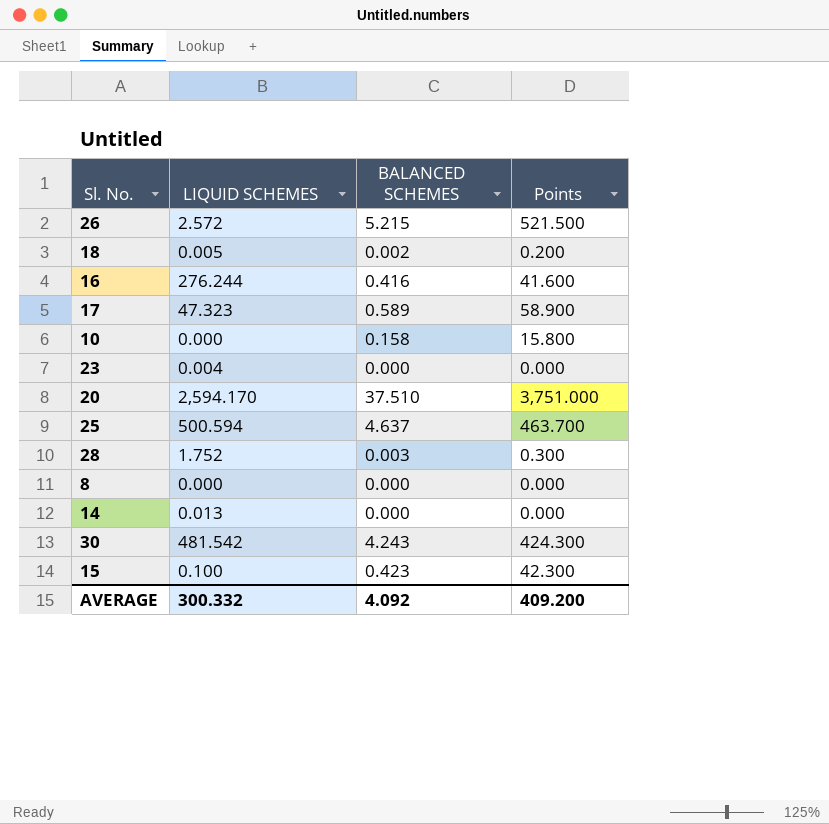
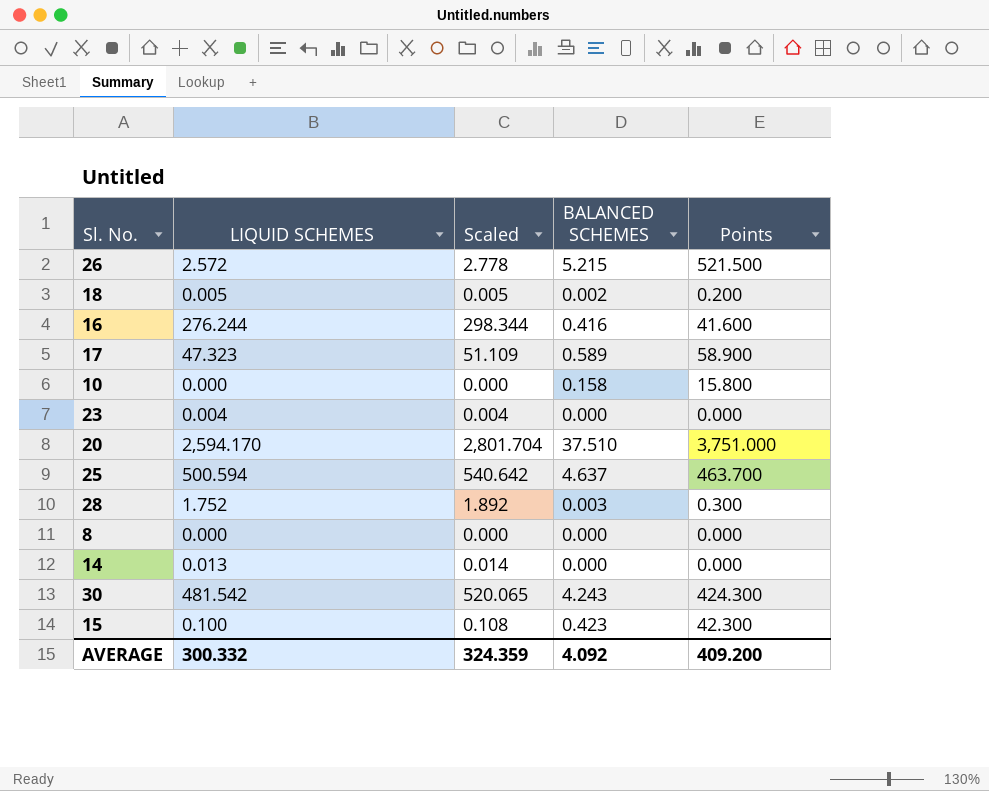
column Scaled | formula: none -> [LIQUID SCHEMES] * 1.08

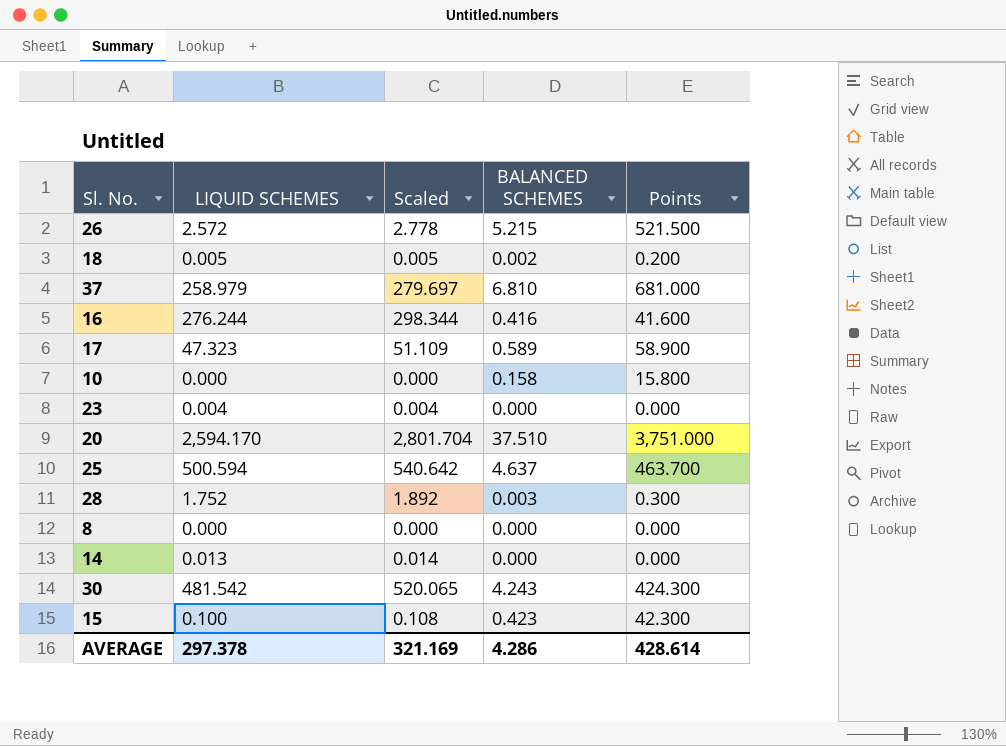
row 37: none -> 258.979 | 279.697 | 6.810 | 681.000
AVERAGE | LIQUID SCHEMES: 300.332 -> 297.378
AVERAGE | Scaled: 324.359 -> 321.169
AVERAGE | BALANCED SCHEMES: 4.092 -> 4.286
AVERAGE | Points: 409.200 -> 428.614

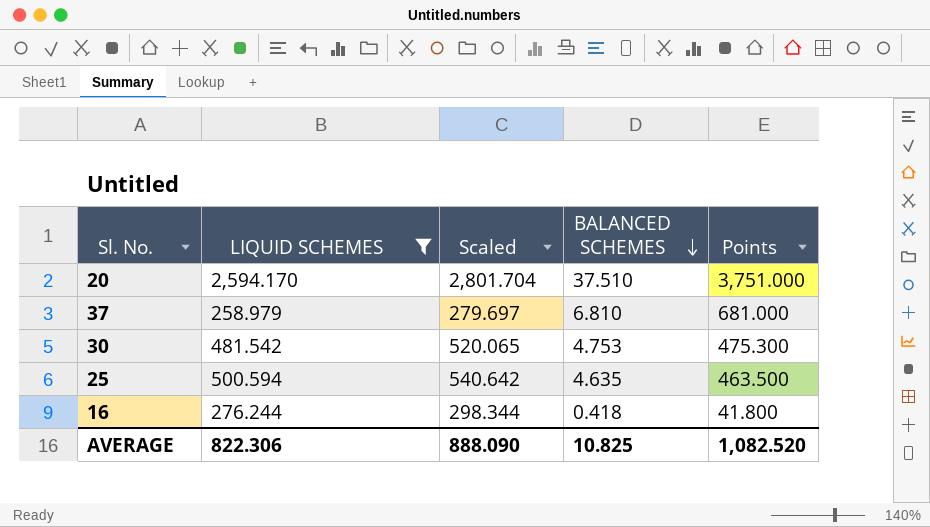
filter: none -> LIQUID SCHEMES >= 258.979
row order: none -> BALANCED SCHEMES descending
30 | BALANCED SCHEMES: 4.243 -> 4.753
30 | Points: 424.300 -> 475.300
25 | BALANCED SCHEMES: 4.637 -> 4.635
25 | Points: 463.700 -> 463.500
16 | BALANCED SCHEMES: 0.416 -> 0.418
16 | Points: 41.600 -> 41.800
AVERAGE | LIQUID SCHEMES: 297.378 -> 822.306
AVERAGE | Scaled: 321.169 -> 888.090
AVERAGE | BALANCED SCHEMES: 4.286 -> 10.825
AVERAGE | Points: 428.614 -> 1,082.520

